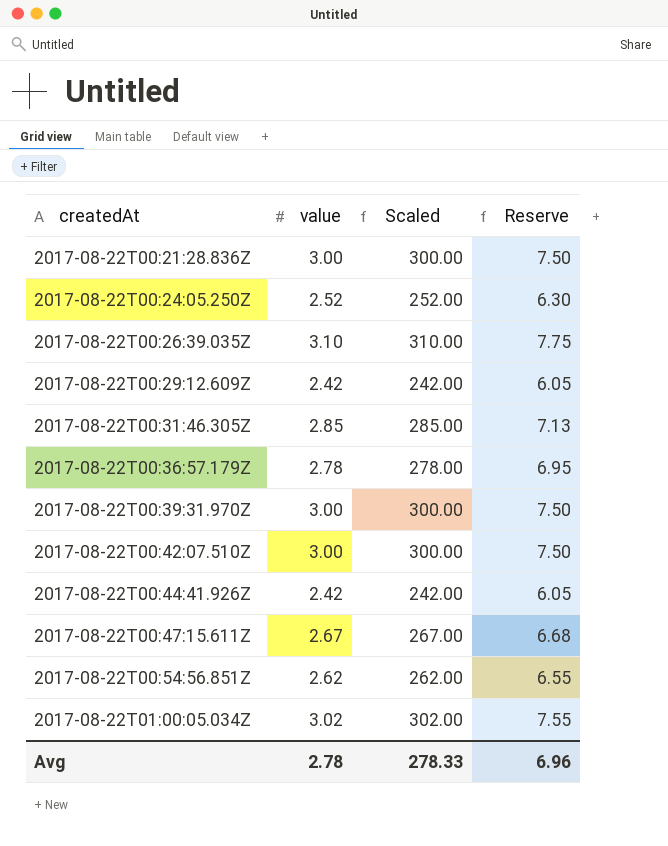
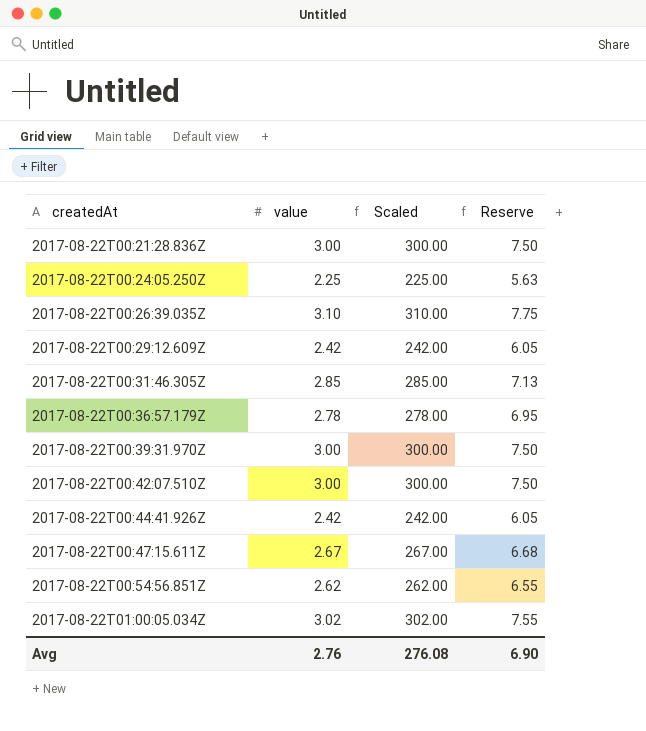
2017-08-22T00:24:05.250Z | value: 2.52 -> 2.25
2017-08-22T00:24:05.250Z | Scaled: 252.00 -> 225.00
2017-08-22T00:24:05.250Z | Reserve: 6.30 -> 5.63
Avg | value: 2.78 -> 2.76
Avg | Scaled: 278.33 -> 276.08
Avg | Reserve: 6.96 -> 6.90

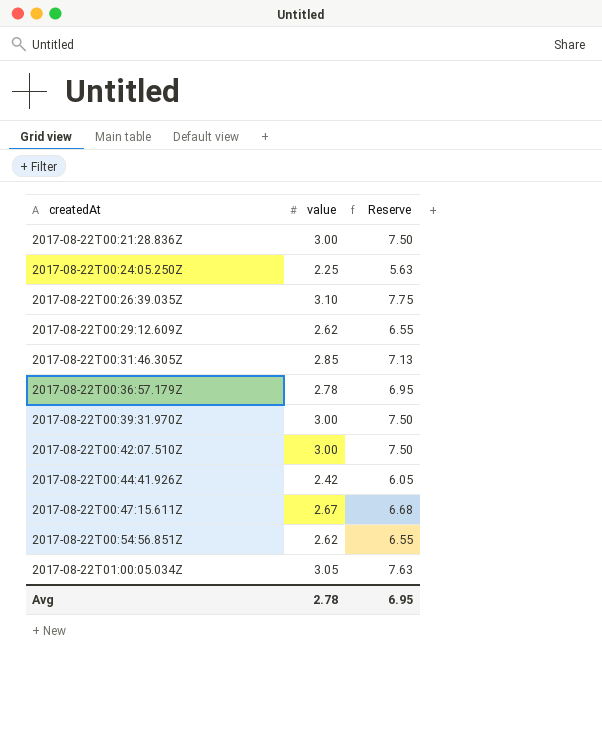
column Scaled | formula: [value] * 100 -> none
2017-08-22T00:29:12.609Z | value: 2.42 -> 2.62
2017-08-22T00:29:12.609Z | Reserve: 6.05 -> 6.55
2017-08-22T01:00:05.034Z | value: 3.02 -> 3.05
2017-08-22T01:00:05.034Z | Reserve: 7.55 -> 7.63
Avg | value: 2.76 -> 2.78
Avg | Reserve: 6.90 -> 6.95

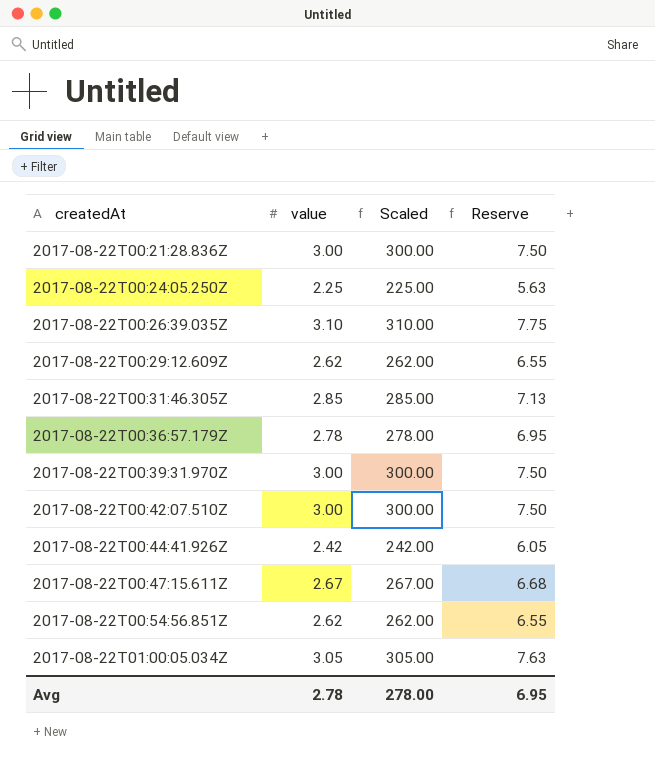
column Scaled | formula: none -> [value] * 100

